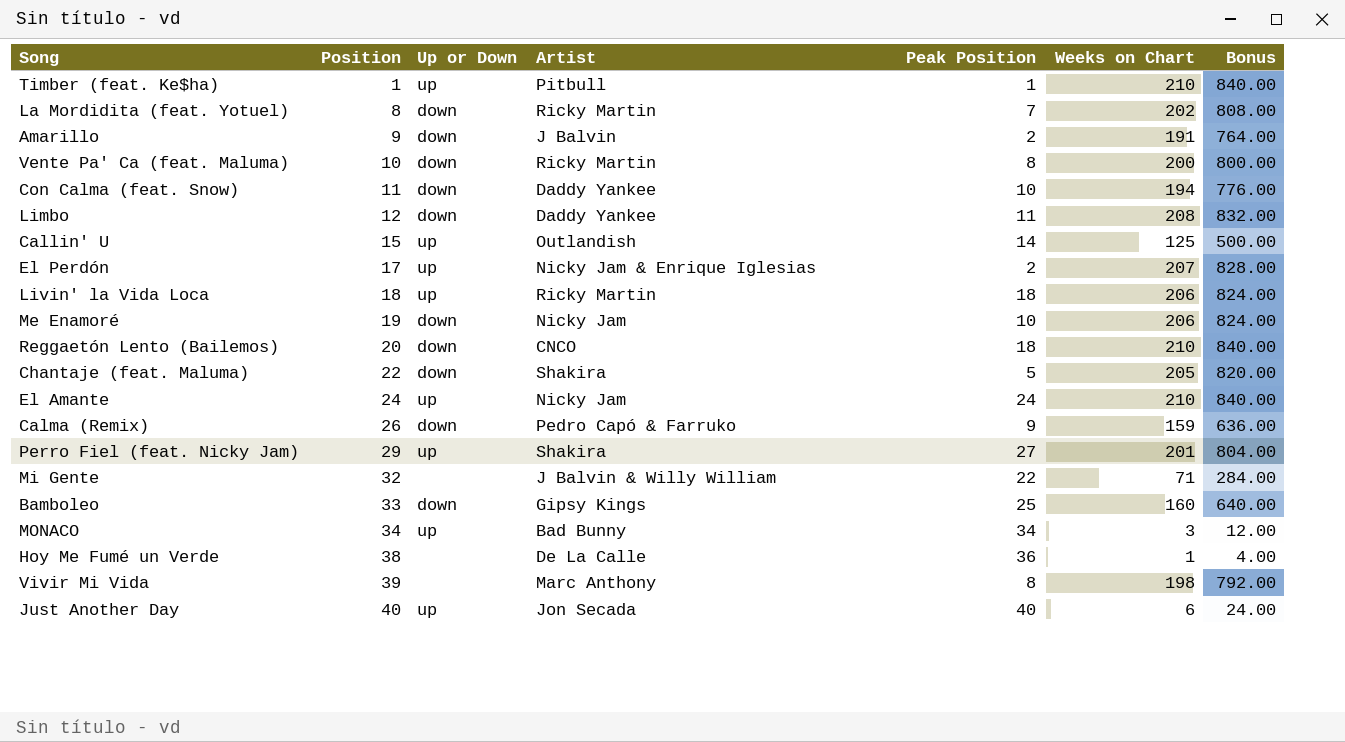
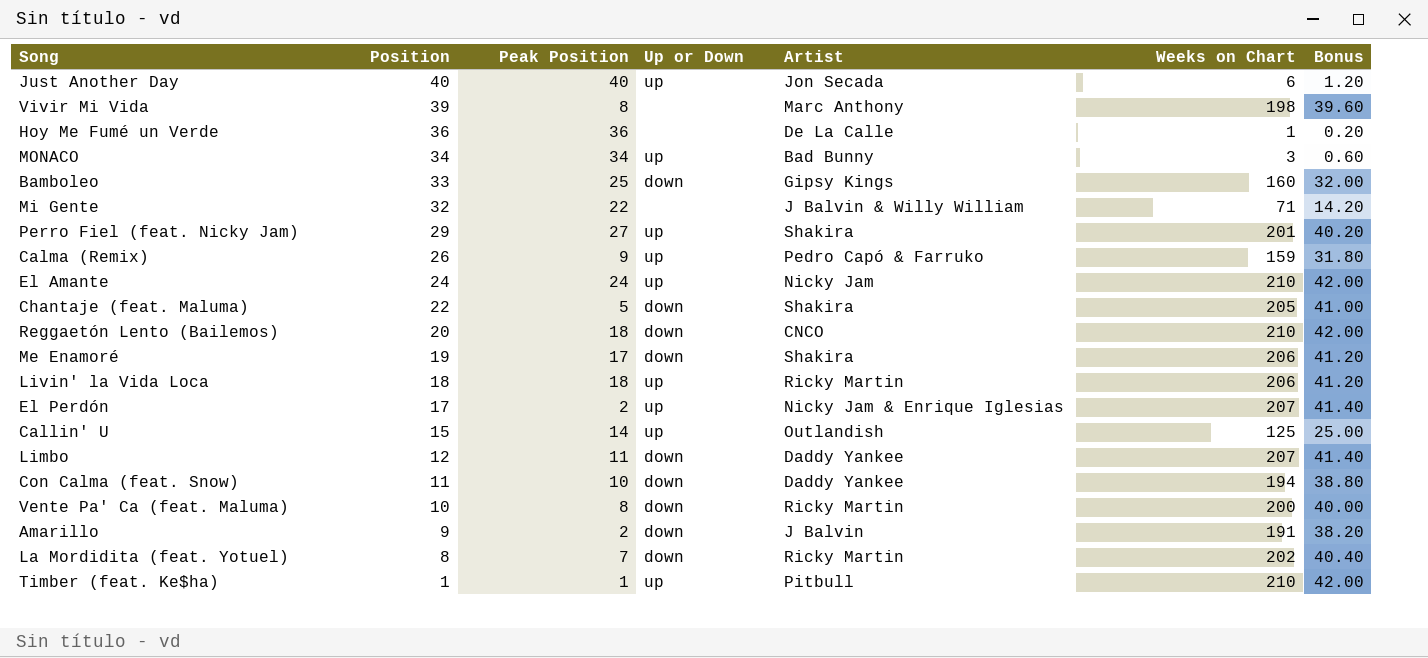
row order: Position ascending -> Position descending
column Peak Position | position: 5 -> 3
column Bonus | formula: [Weeks on Chart] * 4 -> [Weeks on Chart] * 0.2
Hoy Me Fumé un Verde | Position: 38 -> 36
Calma (Remix) | Up or Down: down -> up
Me Enamoré | Peak Position: 10 -> 17
Me Enamoré | Artist: Nicky Jam -> Shakira
Limbo | Weeks on Chart: 208 -> 207

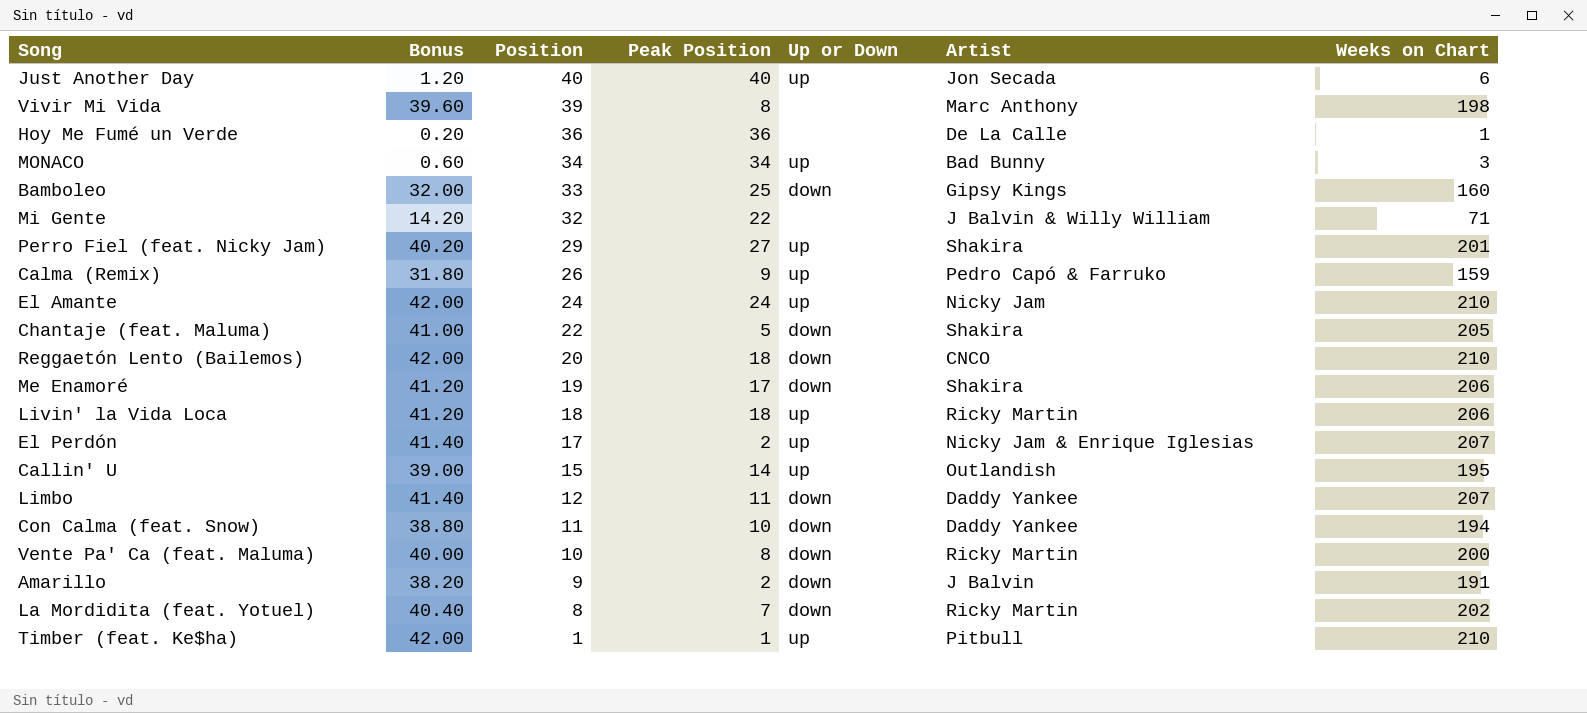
column Bonus | position: 7 -> 2
Callin' U | Bonus: 25.00 -> 39.00
Callin' U | Weeks on Chart: 125 -> 195

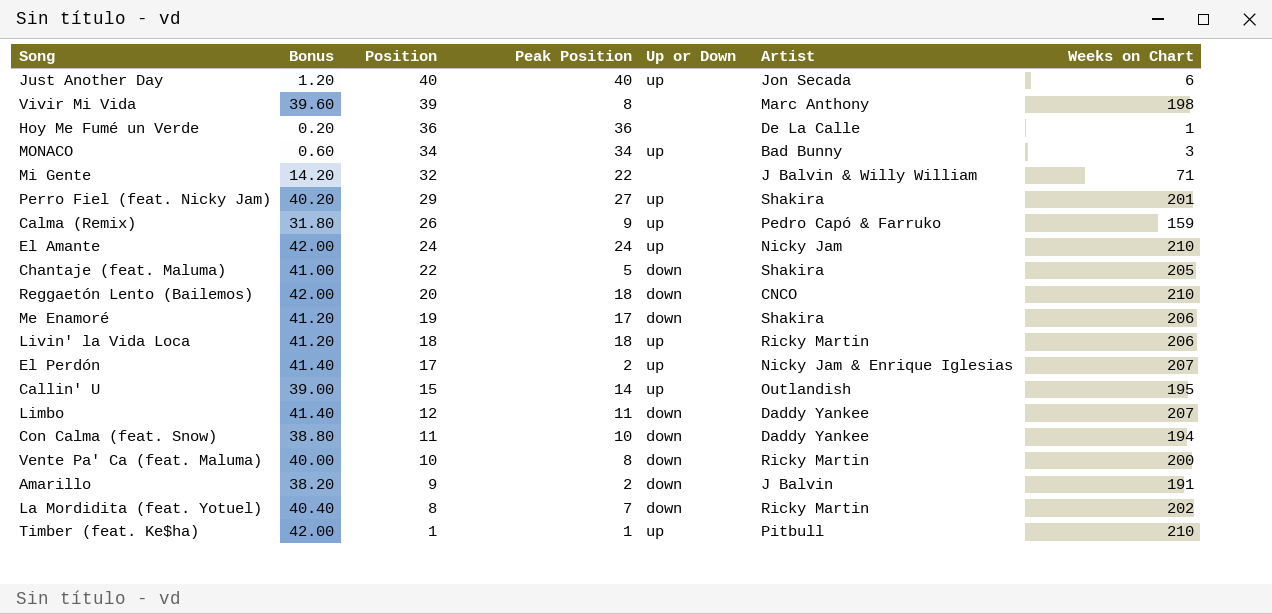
row Bamboleo: 32.00 | 33 | 25 | down | Gipsy Kings | 160 -> none

